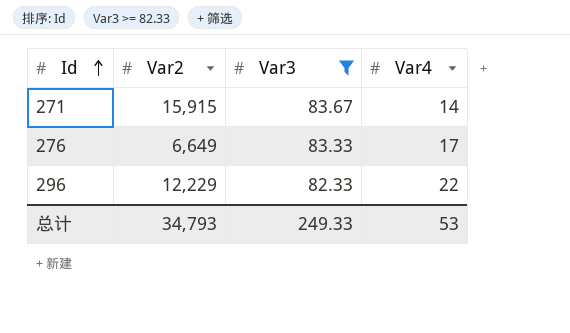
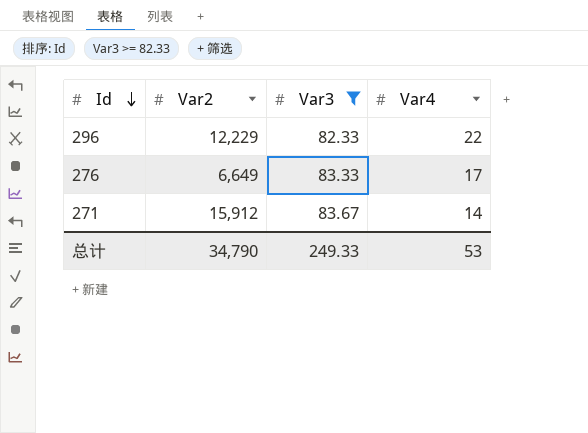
row order: Id ascending -> Id descending
271 | Var2: 15,915 -> 15,912
总计 | Var2: 34,793 -> 34,790

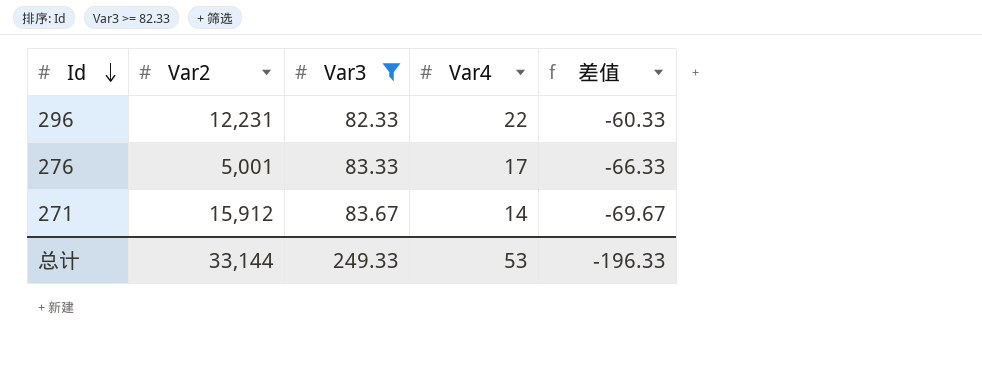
column 差值 | formula: none -> [Var4] - [Var3]
296 | Var2: 12,229 -> 12,231
276 | Var2: 6,649 -> 5,001
总计 | Var2: 34,790 -> 33,144

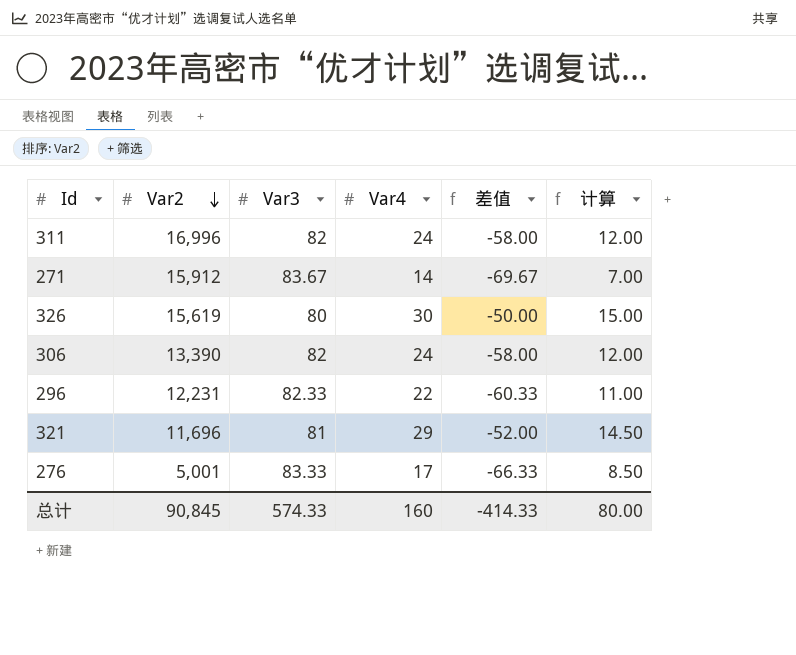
filter: Var3 >= 82.33 -> none
row order: Id descending -> Var2 descending
column 计算 | formula: none -> [Var4] * 0.5
总计 | Var2: 33,144 -> 90,845
总计 | Var3: 249.33 -> 574.33
总计 | Var4: 53 -> 160
总计 | 差值: -196.33 -> -414.33

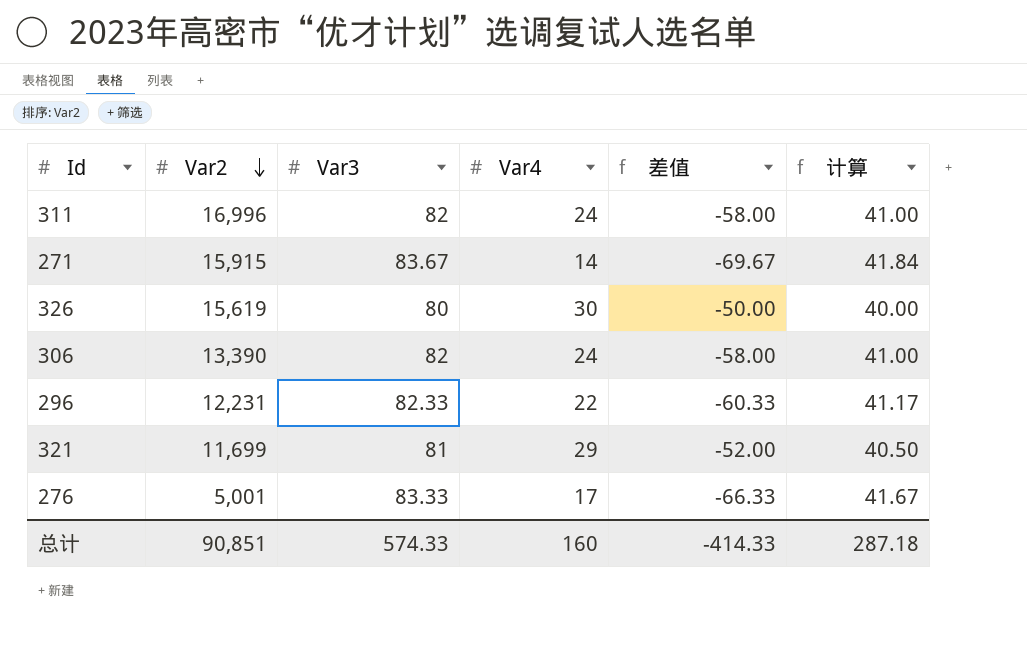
column 计算 | formula: [Var4] * 0.5 -> [Var3] * 0.5
271 | Var2: 15,912 -> 15,915
321 | Var2: 11,696 -> 11,699
总计 | Var2: 90,845 -> 90,851
总计 | 计算: 80.00 -> 287.18

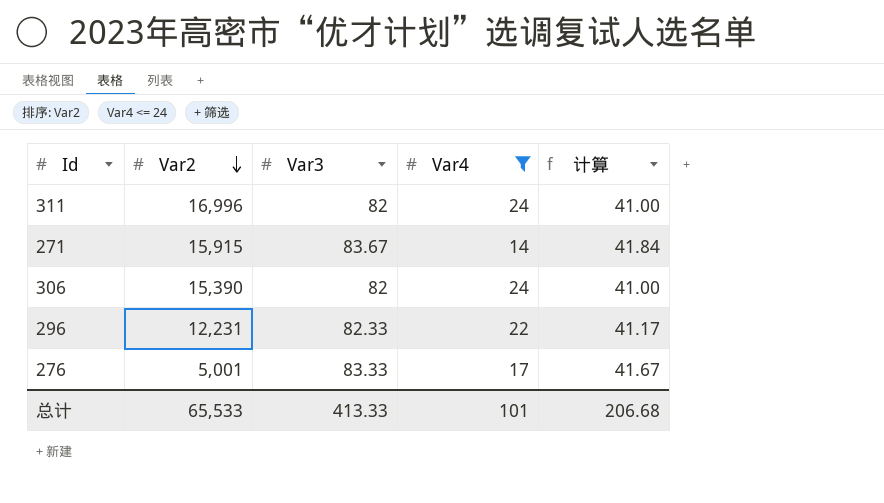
filter: none -> Var4 <= 24
column 差值 | formula: [Var4] - [Var3] -> none
306 | Var2: 13,390 -> 15,390
总计 | Var2: 90,851 -> 65,533
总计 | Var3: 574.33 -> 413.33
总计 | Var4: 160 -> 101
总计 | 计算: 287.18 -> 206.68

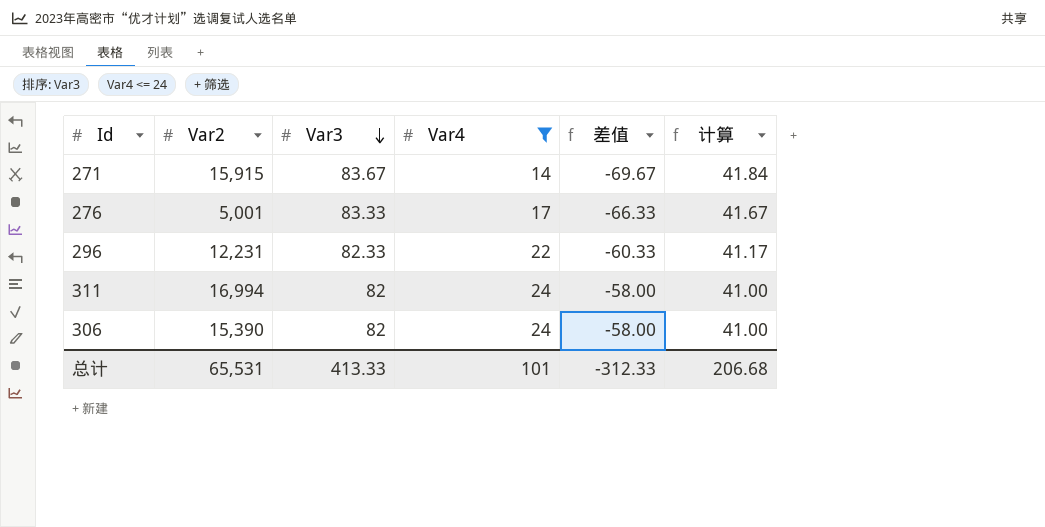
row order: Var2 descending -> Var3 descending
column 差值 | formula: none -> [Var4] - [Var3]
311 | Var2: 16,996 -> 16,994
总计 | Var2: 65,533 -> 65,531

